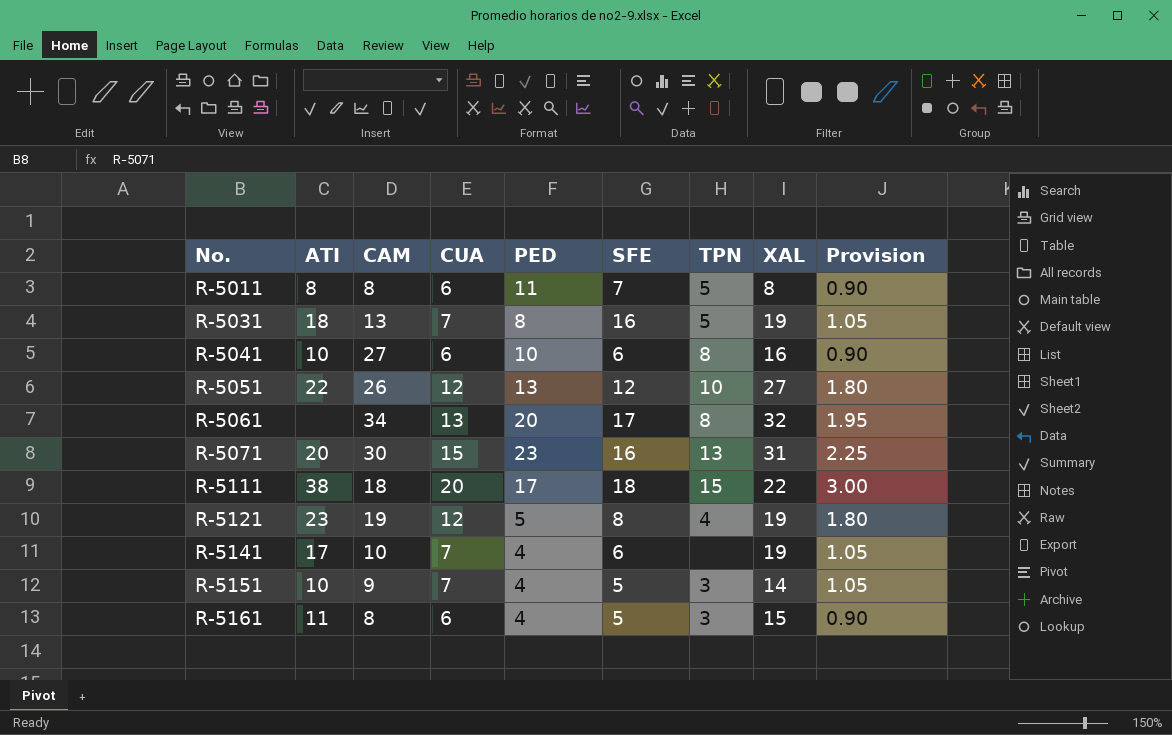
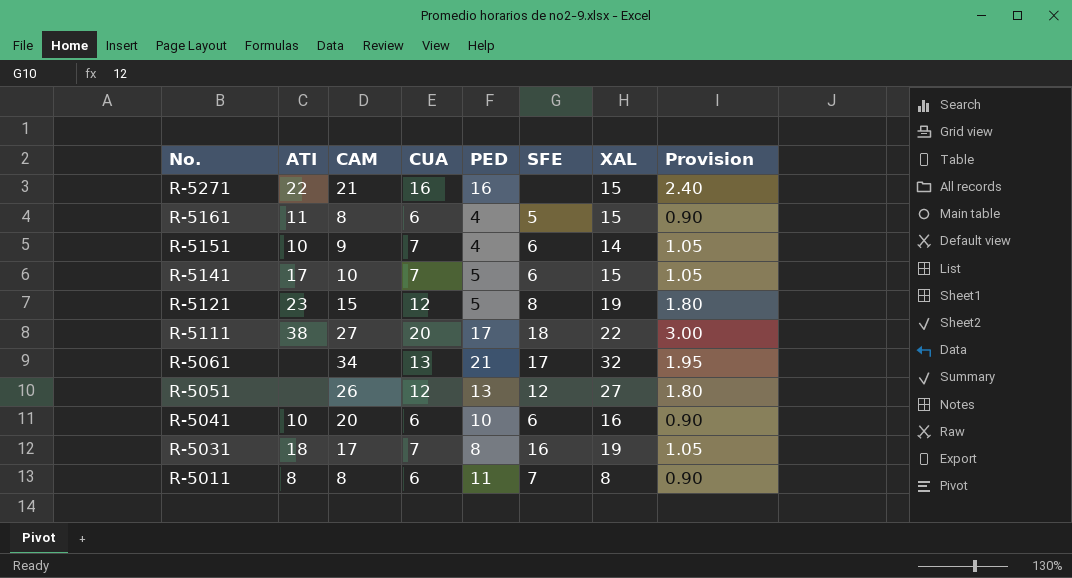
row order: No. ascending -> No. descending
column TPN | position: 7 -> none
row R-5071: 20 | 30 | 15 | 23 | 16 | 13 | 31 | 2.25 -> none
row R-5271: none -> 22 | 21 | 16 | 16 | none | 15 | 2.40
R-5151 | SFE: 5 -> 6
R-5141 | PED: 4 -> 5
R-5141 | XAL: 19 -> 15
R-5121 | CAM: 19 -> 15
R-5111 | CAM: 18 -> 27
R-5061 | PED: 20 -> 21
R-5051 | ATI: 22 -> none
R-5041 | CAM: 27 -> 20
R-5031 | CAM: 13 -> 17

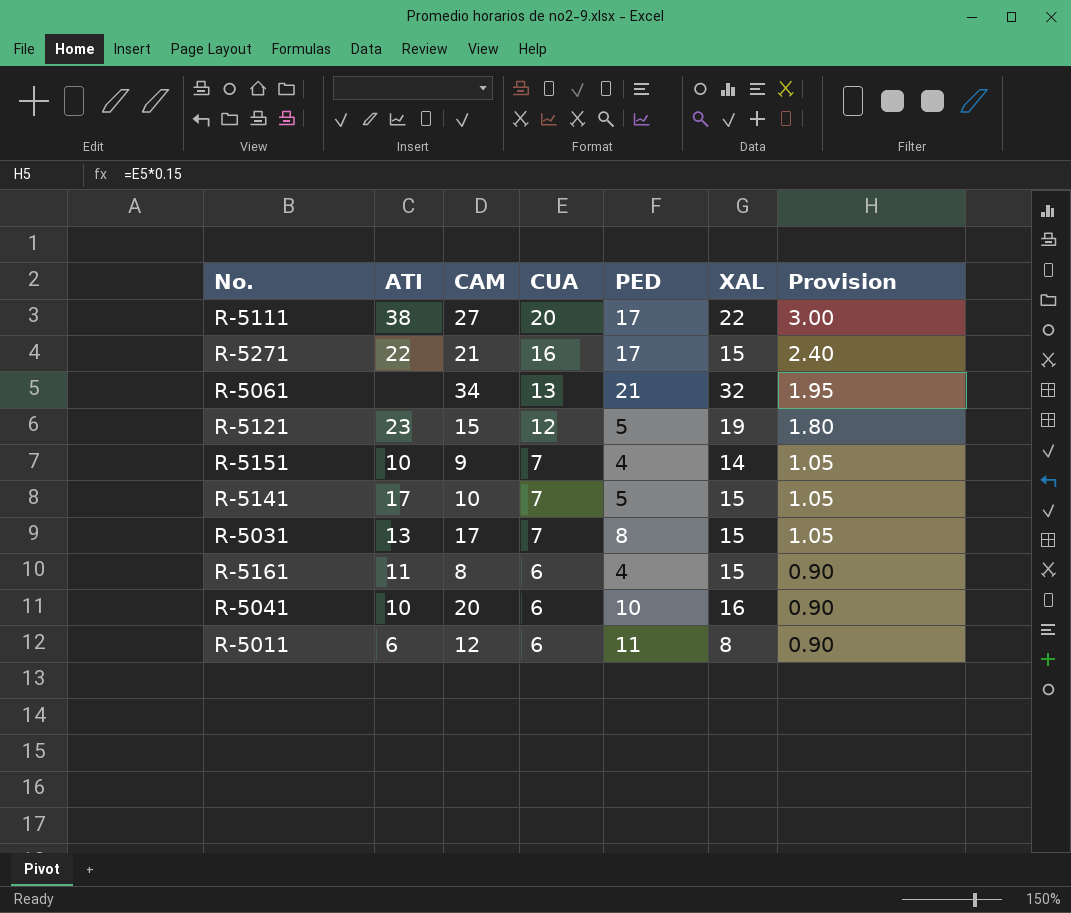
row order: No. descending -> CUA descending
column SFE | position: 6 -> none
row R-5051: none | 26 | 12 | 13 | 12 | 27 | 1.80 -> none
R-5271 | PED: 16 -> 17
R-5031 | ATI: 18 -> 13
R-5031 | XAL: 19 -> 15
R-5011 | ATI: 8 -> 6
R-5011 | CAM: 8 -> 12

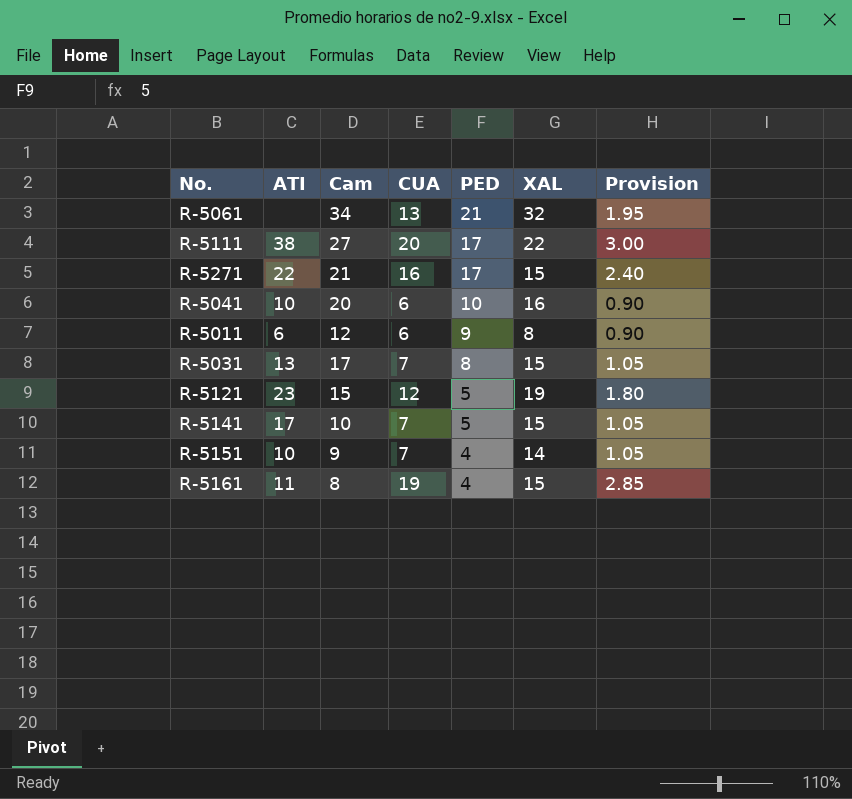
row order: CUA descending -> PED descending
column name: CAM -> Cam
R-5011 | PED: 11 -> 9
R-5161 | CUA: 6 -> 19
R-5161 | Provision: 0.90 -> 2.85

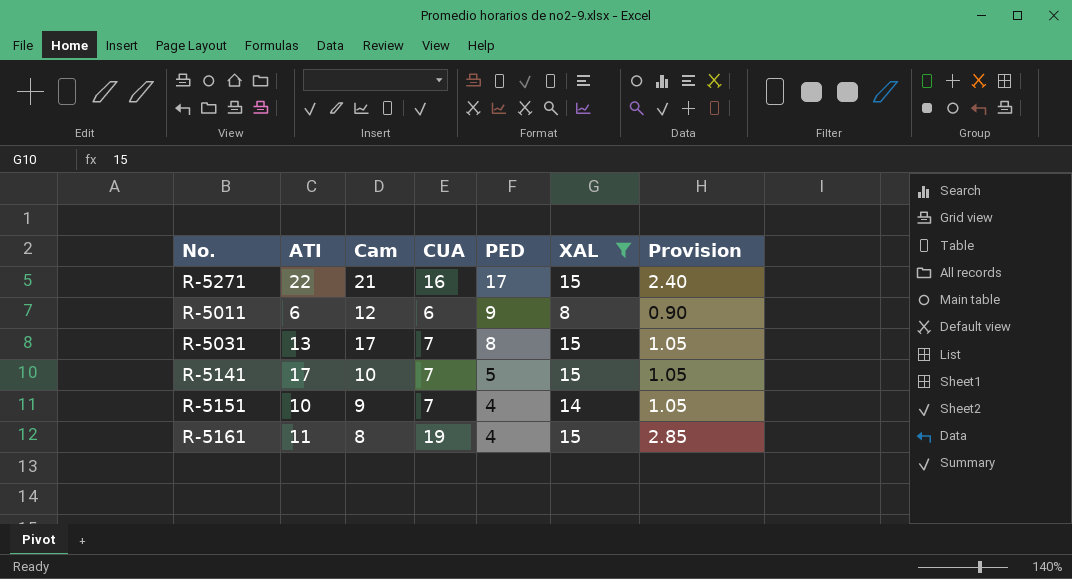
filter: none -> XAL <= 15

